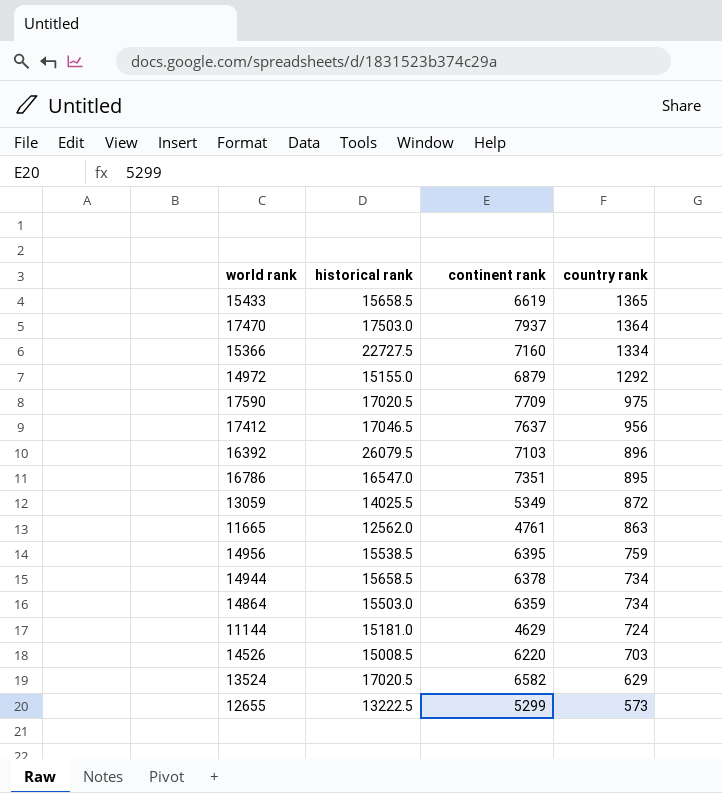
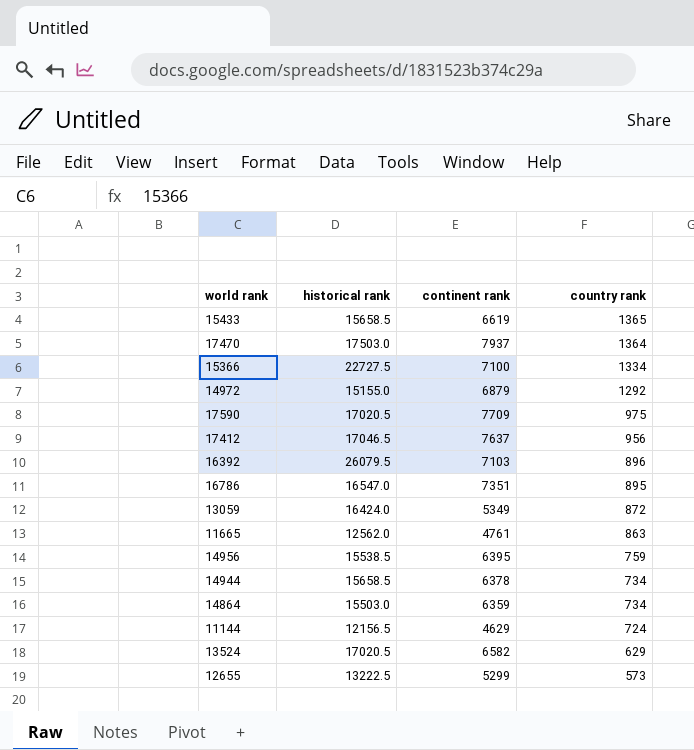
row 14526: 15008.5 | 6220 | 703 -> none
15366 | continent rank: 7160 -> 7100
13059 | historical rank: 14025.5 -> 16424.0
11144 | historical rank: 15181.0 -> 12156.5

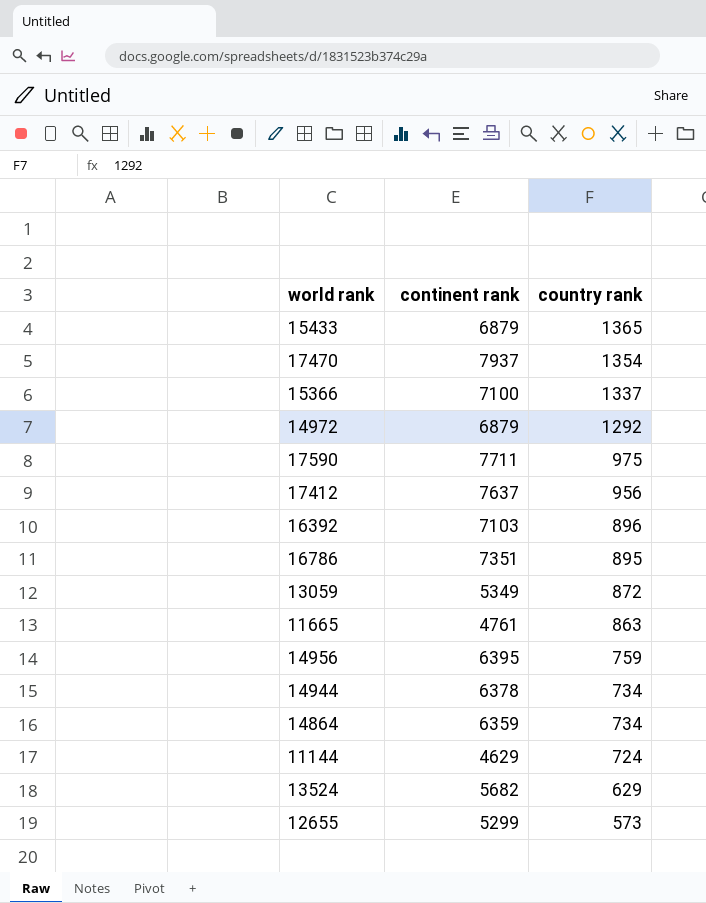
column historical rank | position: 2 -> none
15433 | continent rank: 6619 -> 6879
17470 | country rank: 1364 -> 1354
15366 | country rank: 1334 -> 1337
17590 | continent rank: 7709 -> 7711
13524 | continent rank: 6582 -> 5682

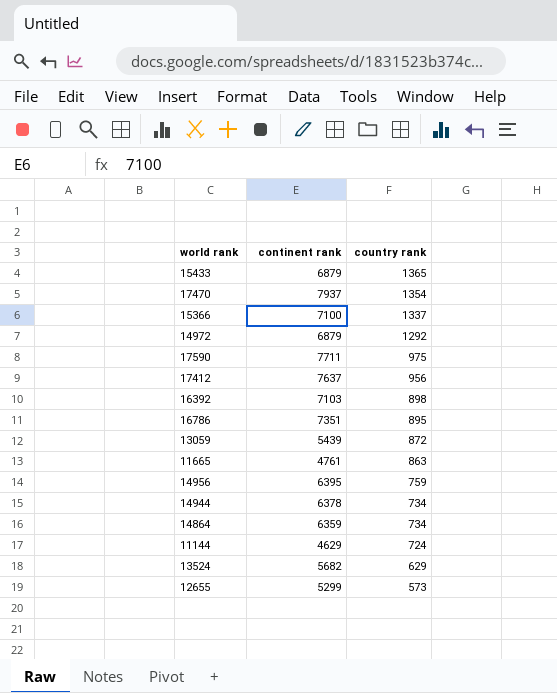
16392 | country rank: 896 -> 898
13059 | continent rank: 5349 -> 5439

